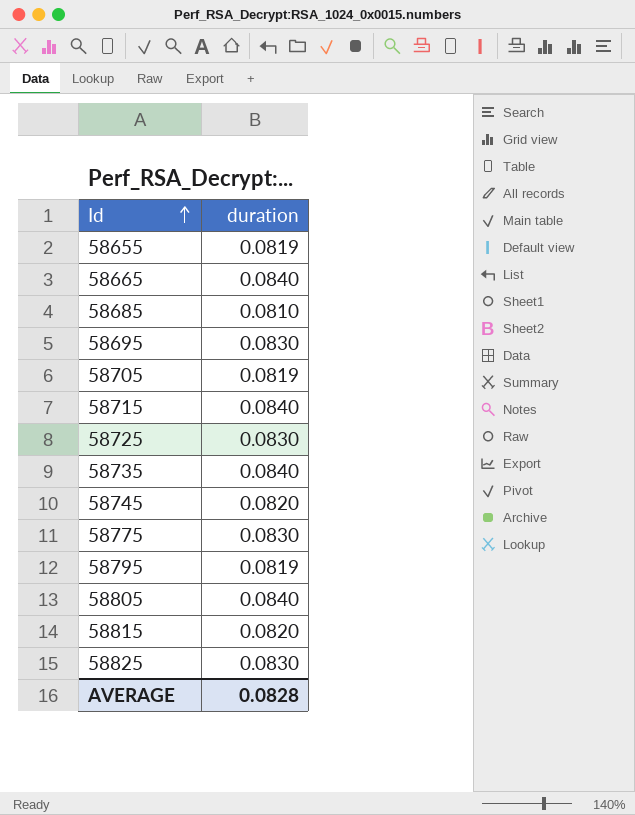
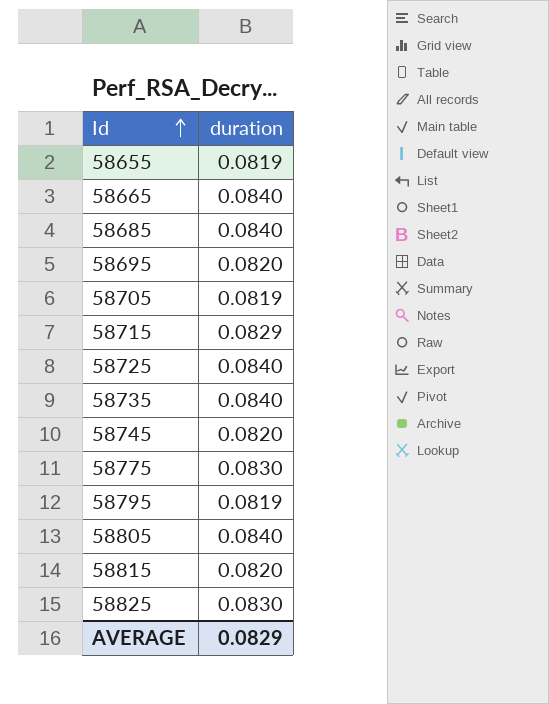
58685 | duration: 0.0810 -> 0.0840
58695 | duration: 0.0830 -> 0.0820
58715 | duration: 0.0840 -> 0.0829
58725 | duration: 0.0830 -> 0.0840
AVERAGE | duration: 0.0828 -> 0.0829

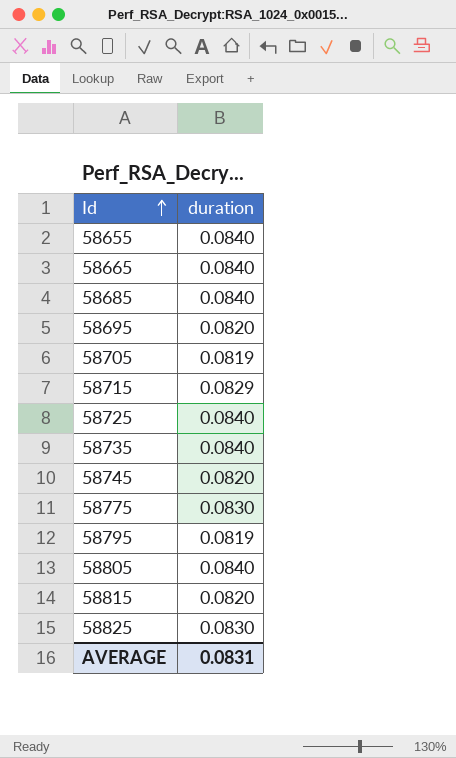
58655 | duration: 0.0819 -> 0.0840
AVERAGE | duration: 0.0829 -> 0.0831

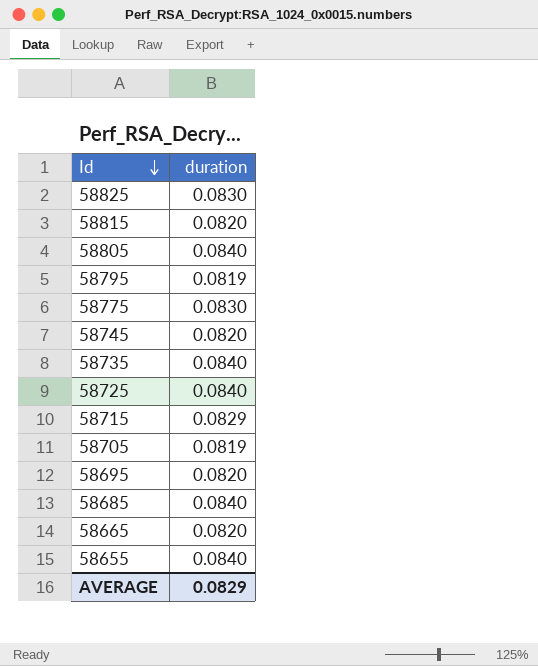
row order: Id ascending -> Id descending
58665 | duration: 0.0840 -> 0.0820
AVERAGE | duration: 0.0831 -> 0.0829

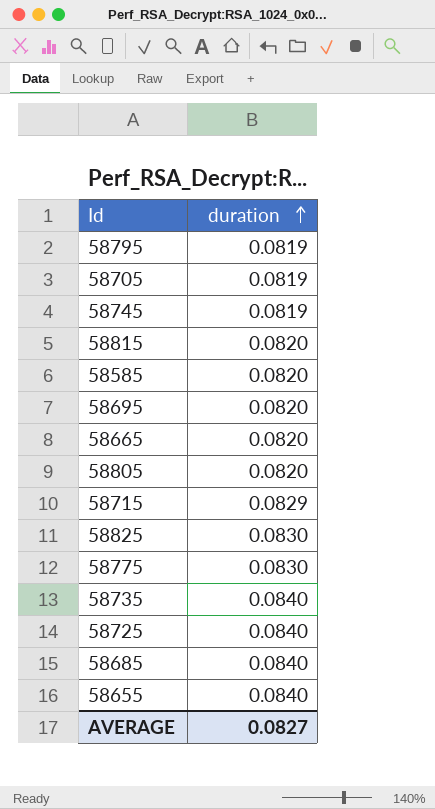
row order: Id descending -> duration ascending
58745 | duration: 0.0820 -> 0.0819
row 58585: none -> 0.0820
58805 | duration: 0.0840 -> 0.0820
AVERAGE | duration: 0.0829 -> 0.0827

